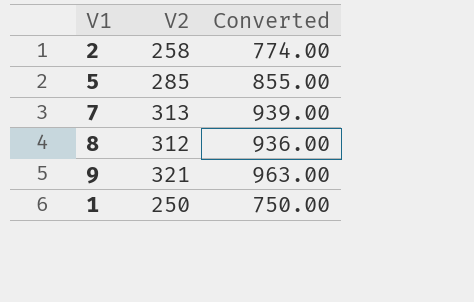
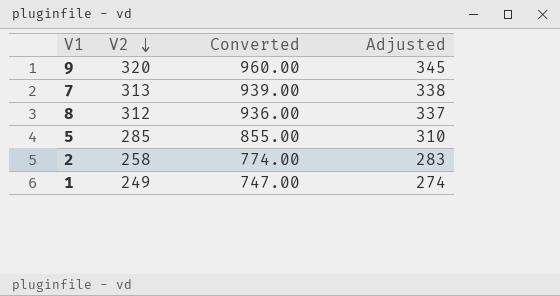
row order: none -> V2 descending
column Adjusted | formula: none -> [V2] + 25
9 | V2: 321 -> 320
9 | Converted: 963.00 -> 960.00
1 | V2: 250 -> 249
1 | Converted: 750.00 -> 747.00

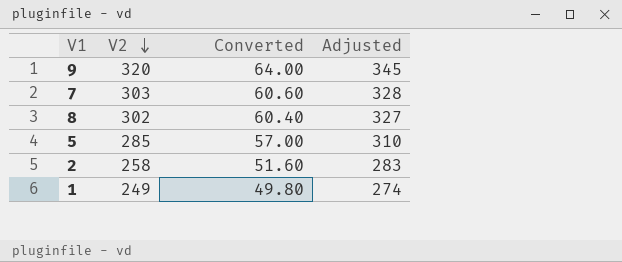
column Converted | formula: [V2] * 3 -> [V2] * 0.2
7 | V2: 313 -> 303
7 | Adjusted: 338 -> 328
8 | V2: 312 -> 302
8 | Adjusted: 337 -> 327

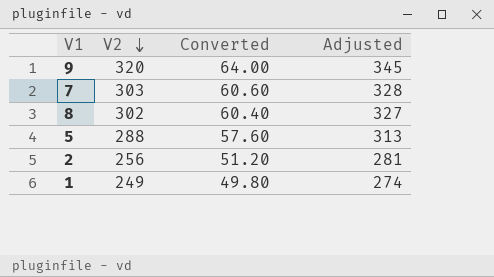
5 | V2: 285 -> 288
5 | Converted: 57.00 -> 57.60
5 | Adjusted: 310 -> 313
2 | V2: 258 -> 256
2 | Converted: 51.60 -> 51.20
2 | Adjusted: 283 -> 281

